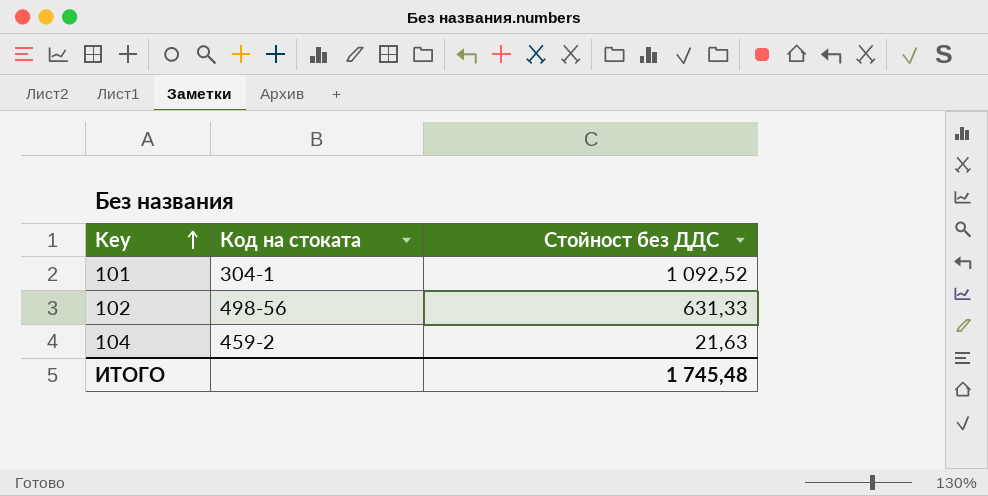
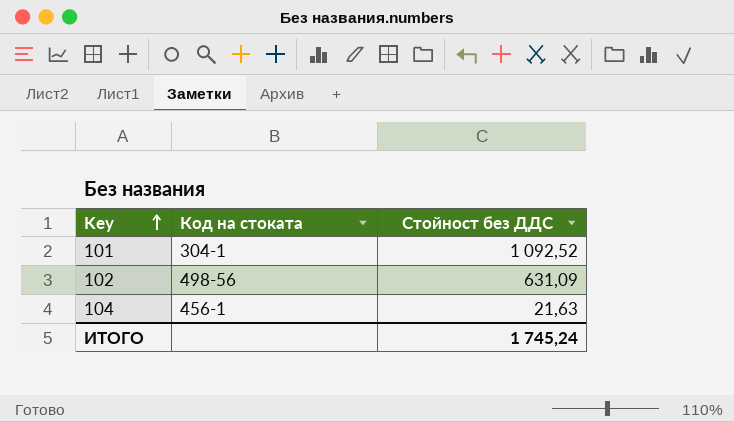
102 | Стойност без ДДС: 631,33 -> 631,09
104 | Код на стоката: 459-2 -> 456-1
ИТОГО | Стойност без ДДС: 1 745,48 -> 1 745,24

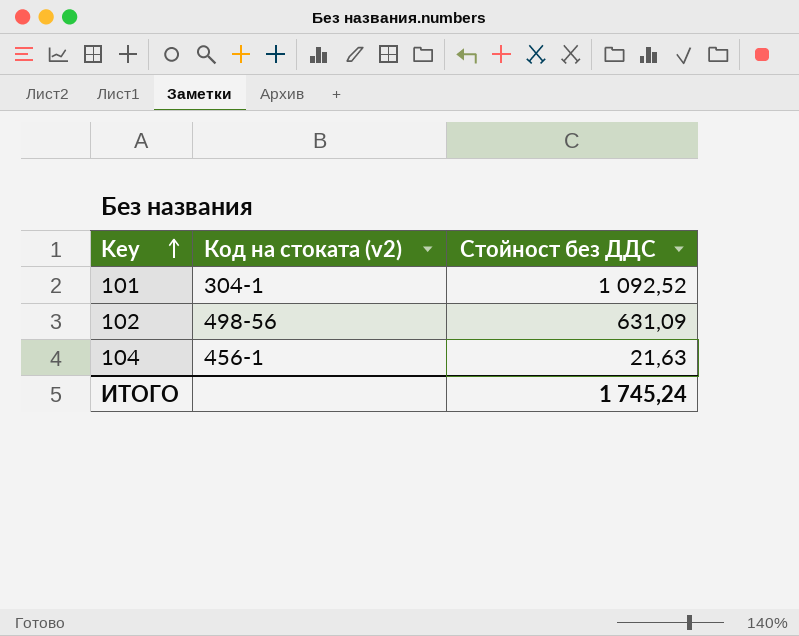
column name: Код на стоката -> Код на стоката (v2)

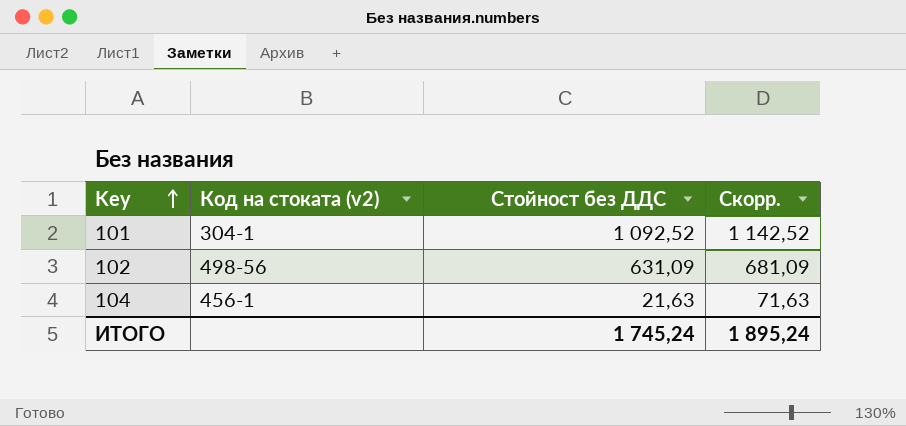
column Скорр. | formula: none -> [Стойност без ДДС] + 50

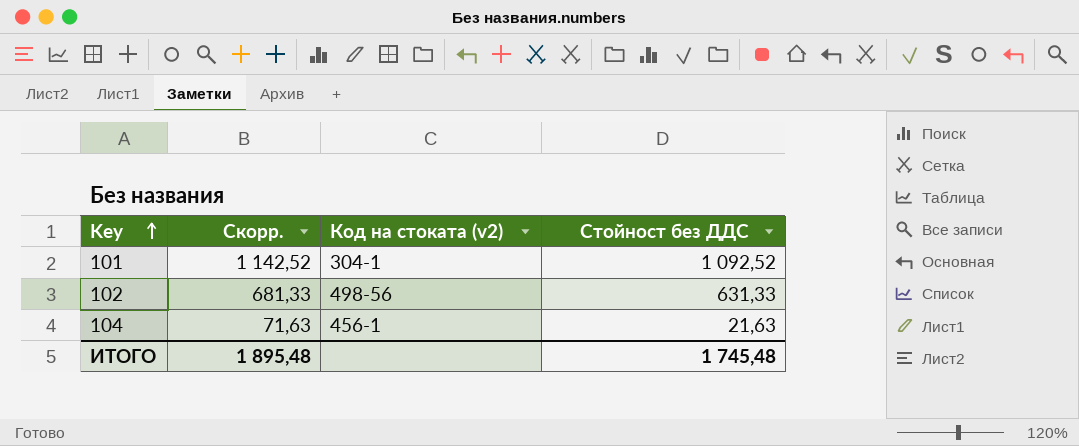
column Скорр. | position: 4 -> 2
102 | Скорр.: 681,09 -> 681,33
102 | Стойност без ДДС: 631,09 -> 631,33
ИТОГО | Скорр.: 1 895,24 -> 1 895,48
ИТОГО | Стойност без ДДС: 1 745,24 -> 1 745,48

